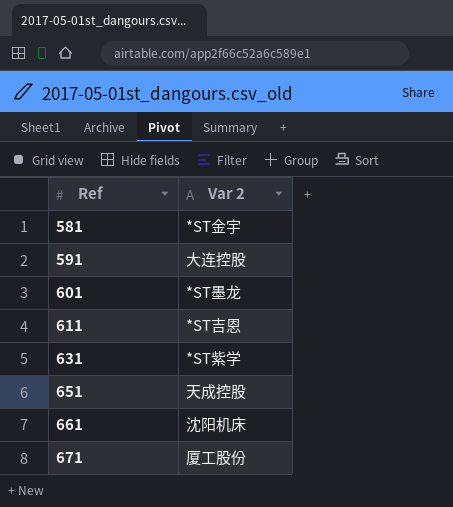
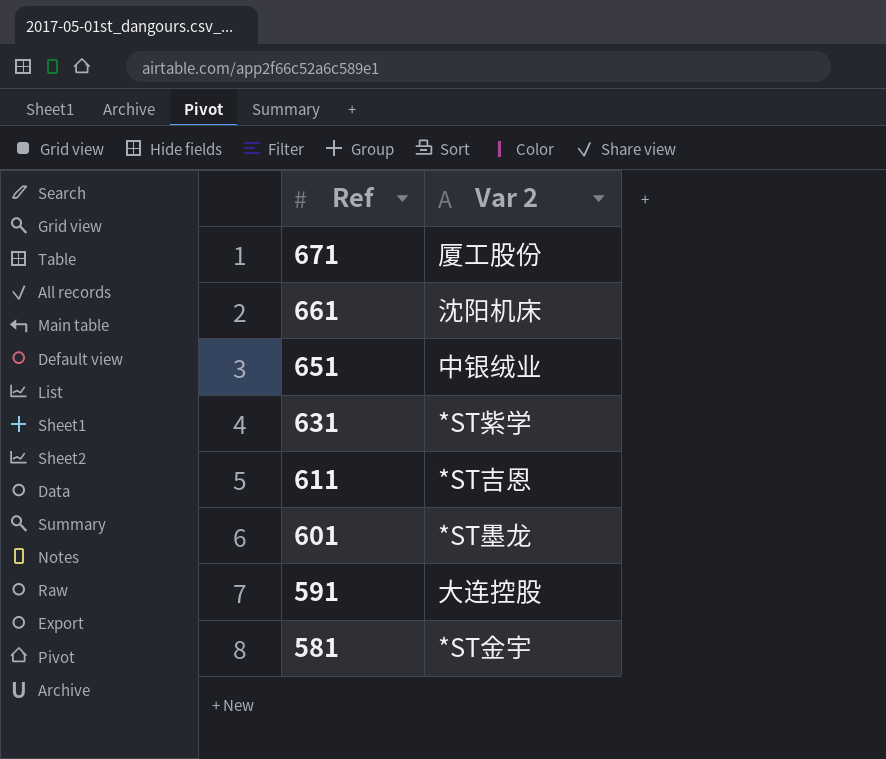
row order: Ref ascending -> Ref descending
651 | Var 2: 天成控股 -> 中银绒业

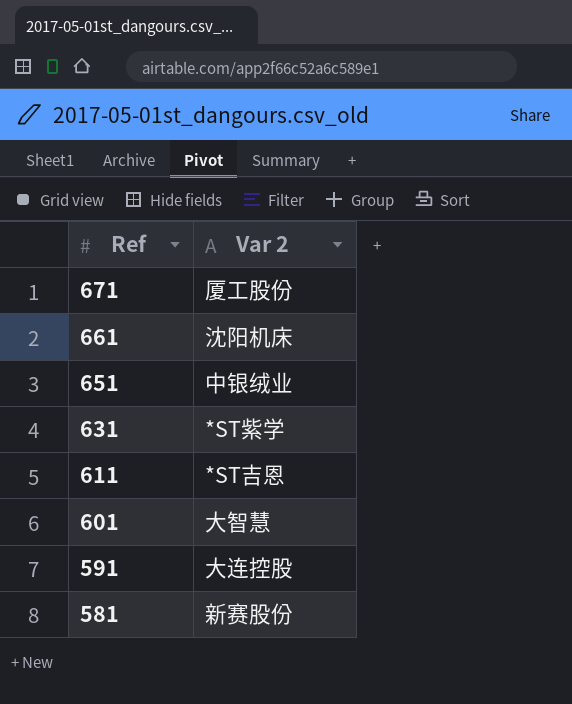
601 | Var 2: *ST墨龙 -> 大智慧
581 | Var 2: *ST金宇 -> 新赛股份

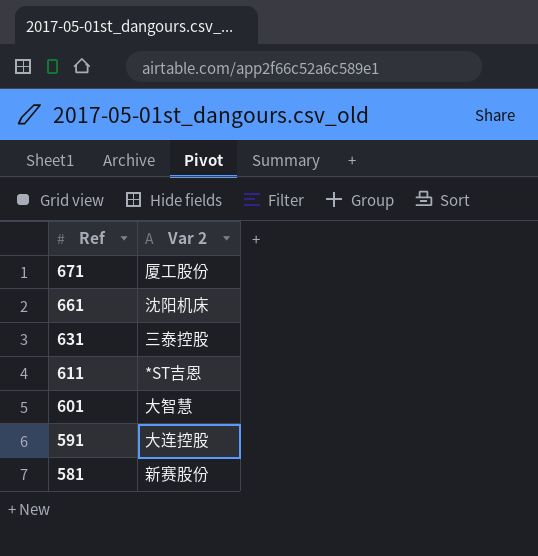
row 651: 中银绒业 -> none
631 | Var 2: *ST紫学 -> 三泰控股

